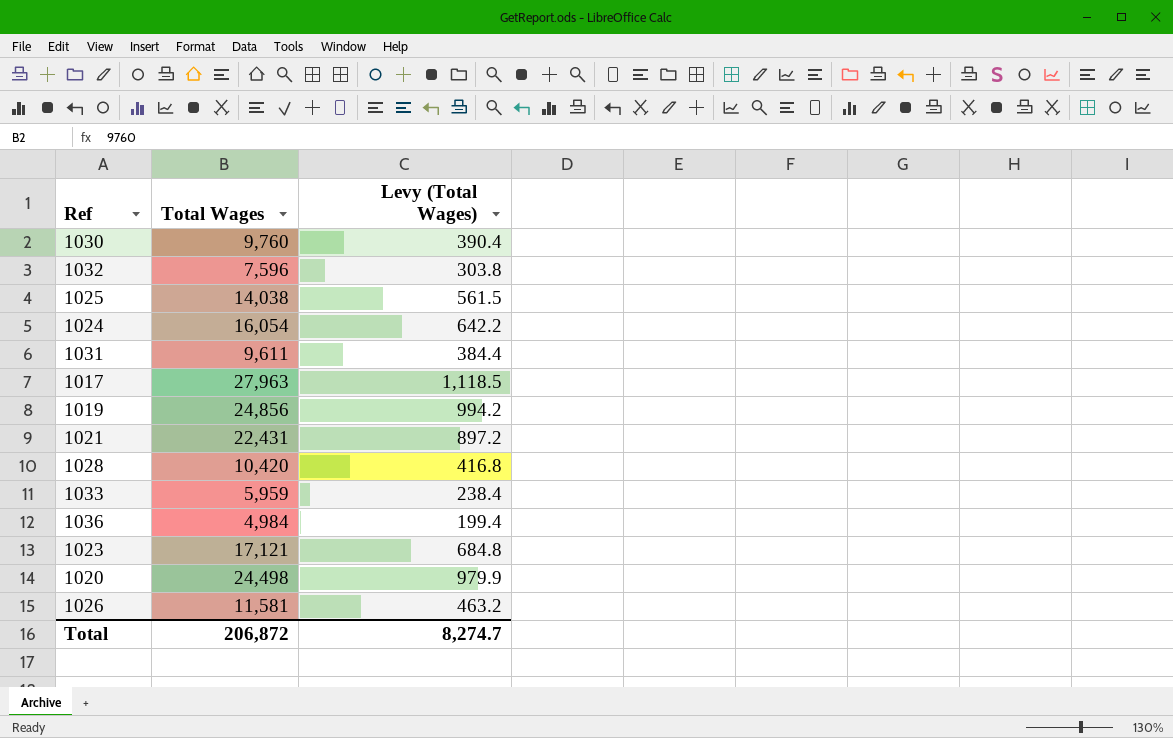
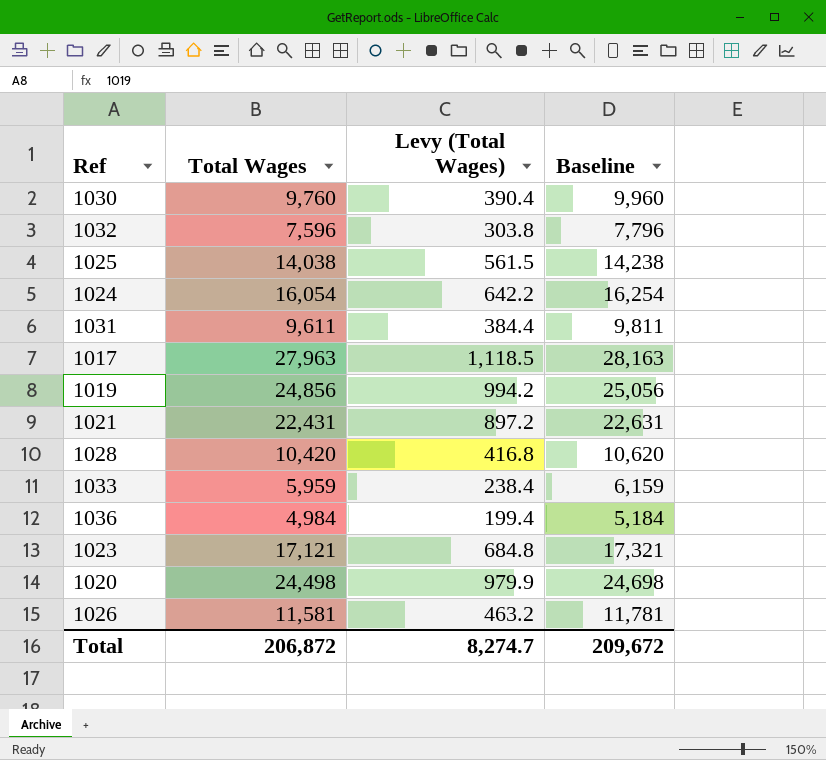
column Baseline | formula: none -> [Total Wages] + 200

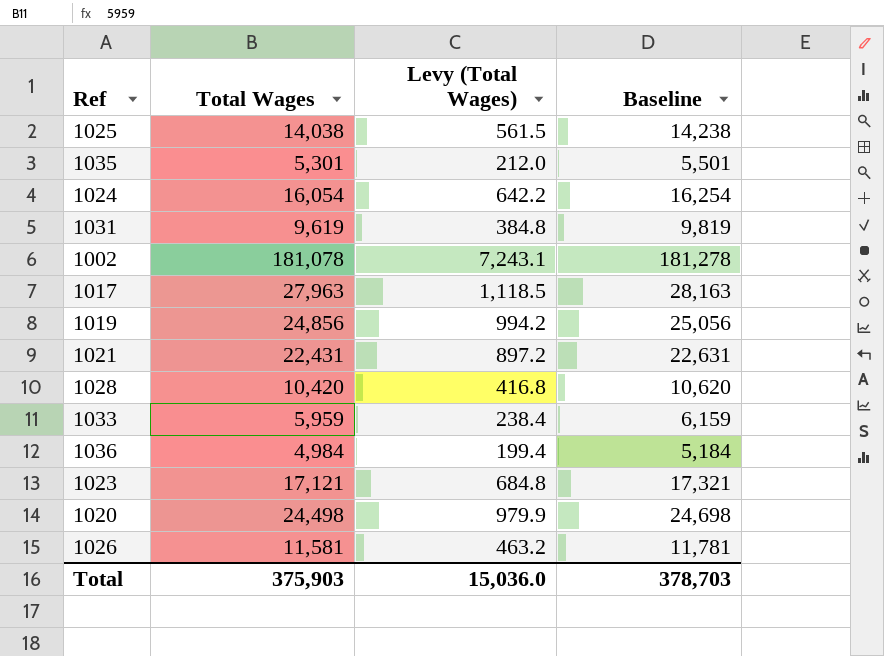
row 1030: 9,760 | 390.4 | 9,960 -> none
row 1032: 7,596 | 303.8 | 7,796 -> none
row 1035: none -> 5,301 | 212.0 | 5,501
1031 | Total Wages: 9,611 -> 9,619
1031 | Levy (Total Wages): 384.4 -> 384.8
1031 | Baseline: 9,811 -> 9,819
row 1002: none -> 181,078 | 7,243.1 | 181,278
Total | Total Wages: 206,872 -> 375,903
Total | Levy (Total Wages): 8,274.7 -> 15,036.0
Total | Baseline: 209,672 -> 378,703

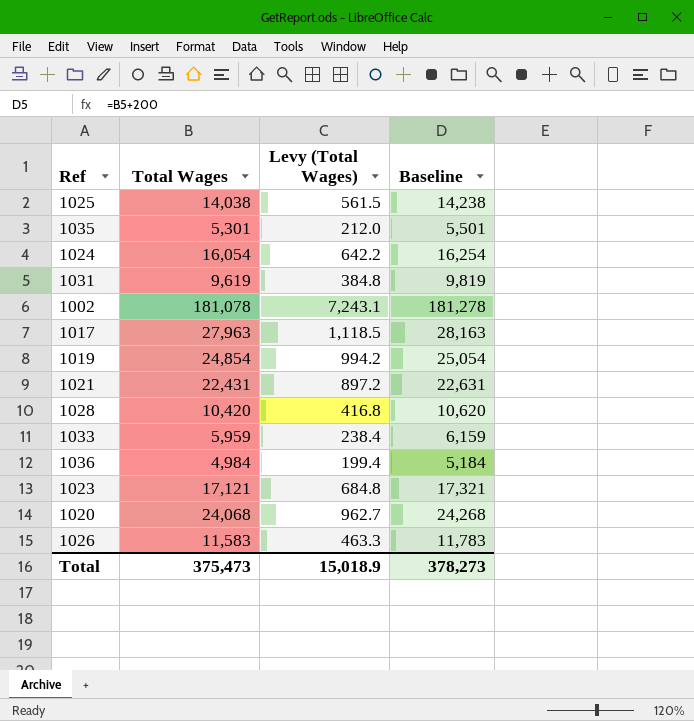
1019 | Total Wages: 24,856 -> 24,854
1019 | Baseline: 25,056 -> 25,054
1020 | Total Wages: 24,498 -> 24,068
1020 | Levy (Total Wages): 979.9 -> 962.7
1020 | Baseline: 24,698 -> 24,268
1026 | Total Wages: 11,581 -> 11,583
1026 | Levy (Total Wages): 463.2 -> 463.3
1026 | Baseline: 11,781 -> 11,783
Total | Total Wages: 375,903 -> 375,473
Total | Levy (Total Wages): 15,036.0 -> 15,018.9
Total | Baseline: 378,703 -> 378,273

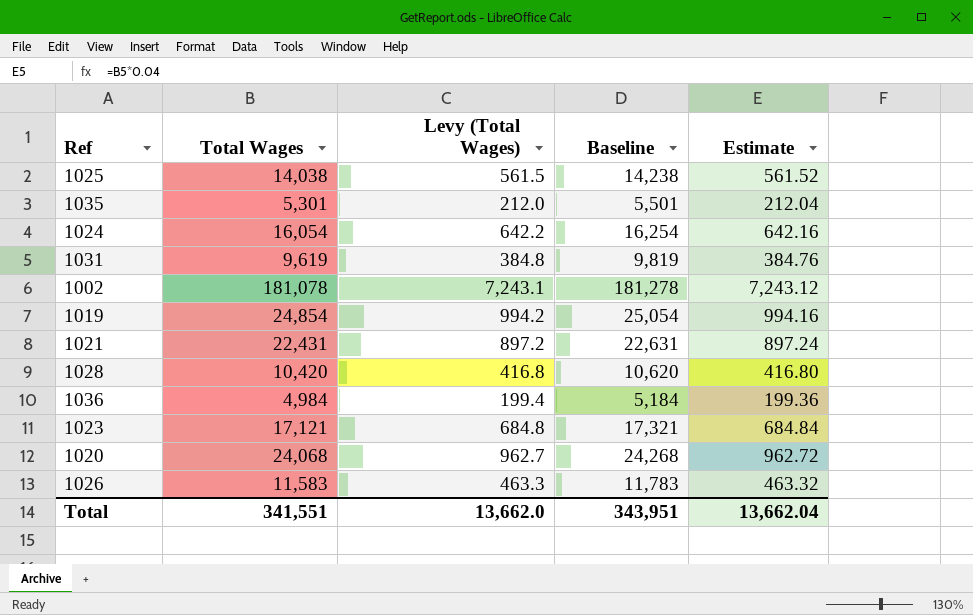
column Estimate | formula: none -> [Total Wages] * 0.04
row 1017: 27,963 | 1,118.5 | 28,163 -> none
row 1033: 5,959 | 238.4 | 6,159 -> none
Total | Total Wages: 375,473 -> 341,551
Total | Levy (Total Wages): 15,018.9 -> 13,662.0
Total | Baseline: 378,273 -> 343,951

